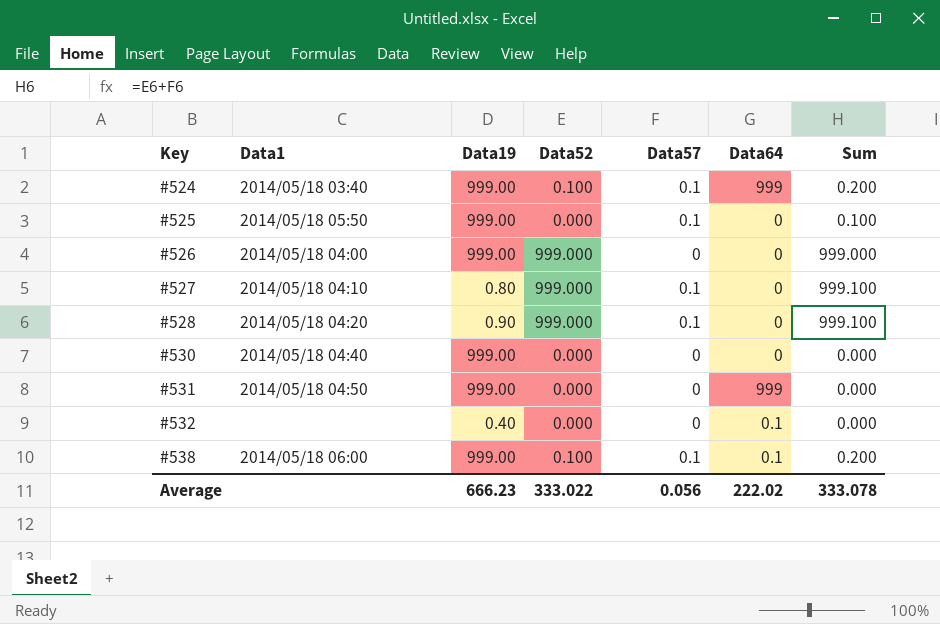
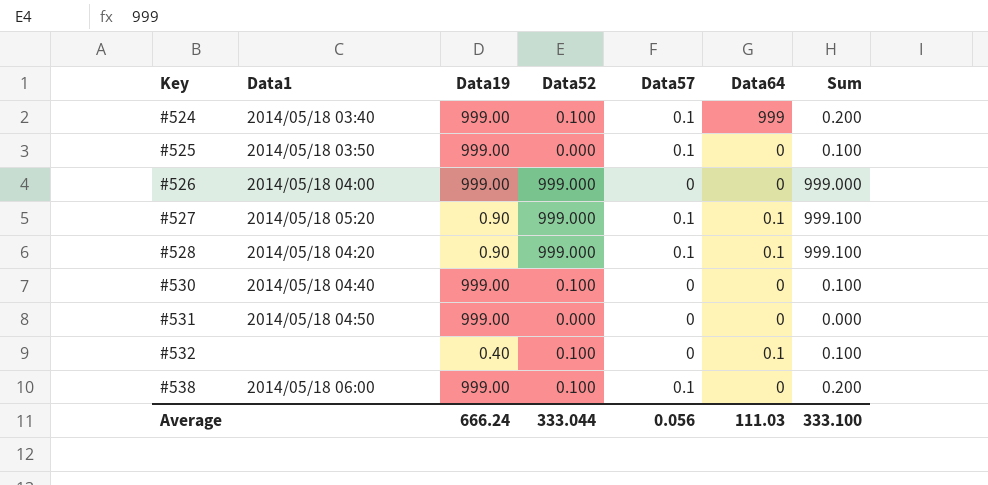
#525 | Data1: 2014/05/18 05:50 -> 2014/05/18 03:50
#527 | Data1: 2014/05/18 04:10 -> 2014/05/18 05:20
#527 | Data19: 0.80 -> 0.90
#527 | Data64: 0 -> 0.1
#528 | Data64: 0 -> 0.1
#530 | Data52: 0.000 -> 0.100
#530 | Sum: 0.000 -> 0.100
#531 | Data64: 999 -> 0
#532 | Data52: 0.000 -> 0.100
#532 | Sum: 0.000 -> 0.100
#538 | Data64: 0.1 -> 0
Average | Data19: 666.23 -> 666.24
Average | Data52: 333.022 -> 333.044
Average | Data64: 222.02 -> 111.03
Average | Sum: 333.078 -> 333.100

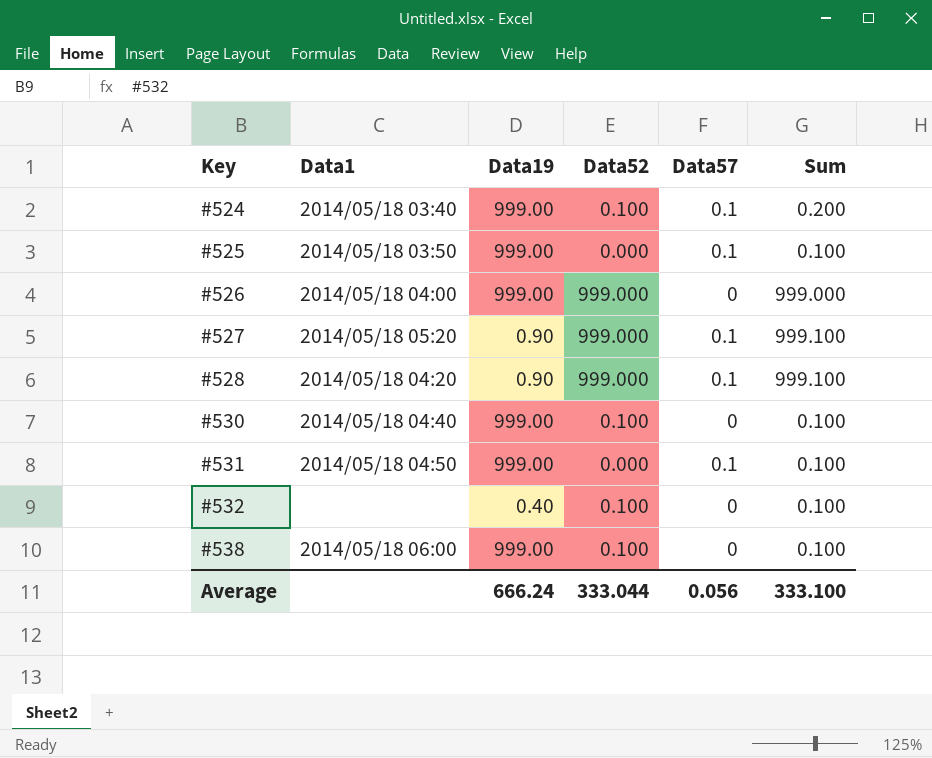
column Data64 | position: 6 -> none
#531 | Data57: 0 -> 0.1
#531 | Sum: 0.000 -> 0.100
#538 | Data57: 0.1 -> 0
#538 | Sum: 0.200 -> 0.100

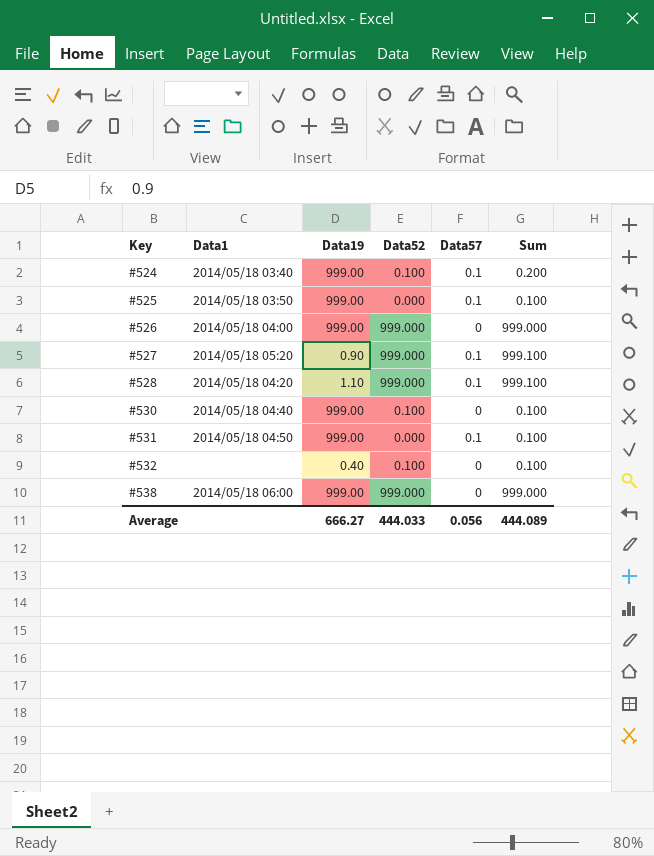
#528 | Data19: 0.90 -> 1.10
#538 | Data52: 0.100 -> 999.000
#538 | Sum: 0.100 -> 999.000
Average | Data19: 666.24 -> 666.27
Average | Data52: 333.044 -> 444.033
Average | Sum: 333.100 -> 444.089

